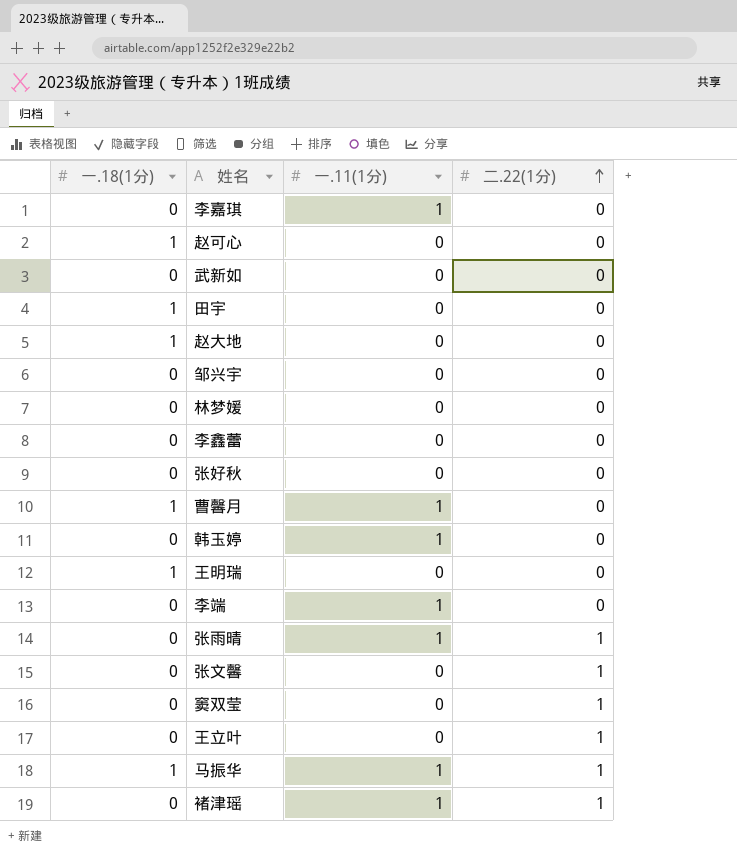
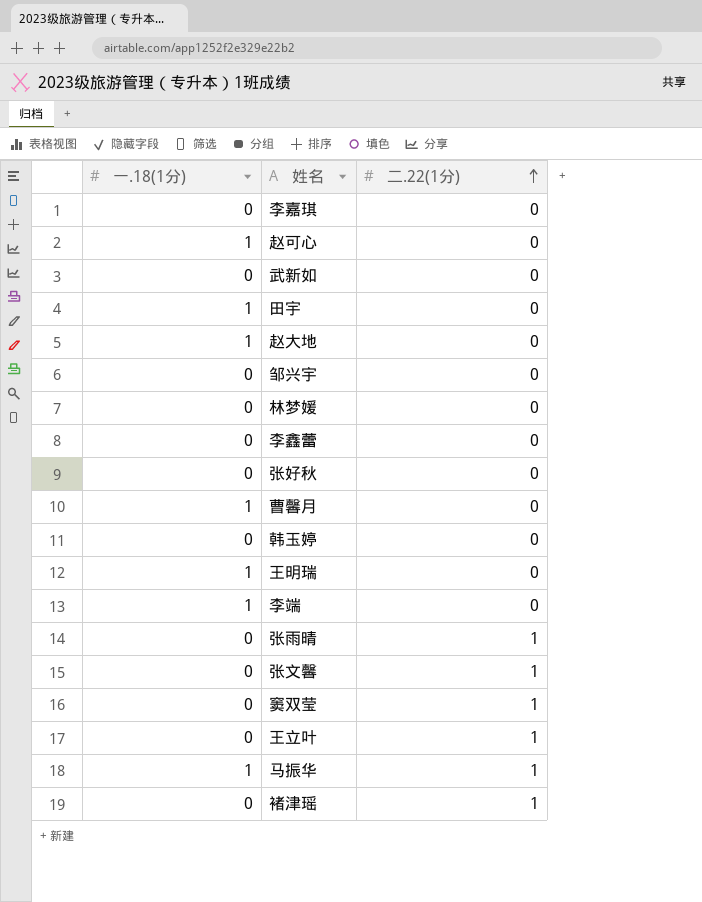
column 一.11(1分) | position: 3 -> none
李端 | 一.18(1分): 0 -> 1

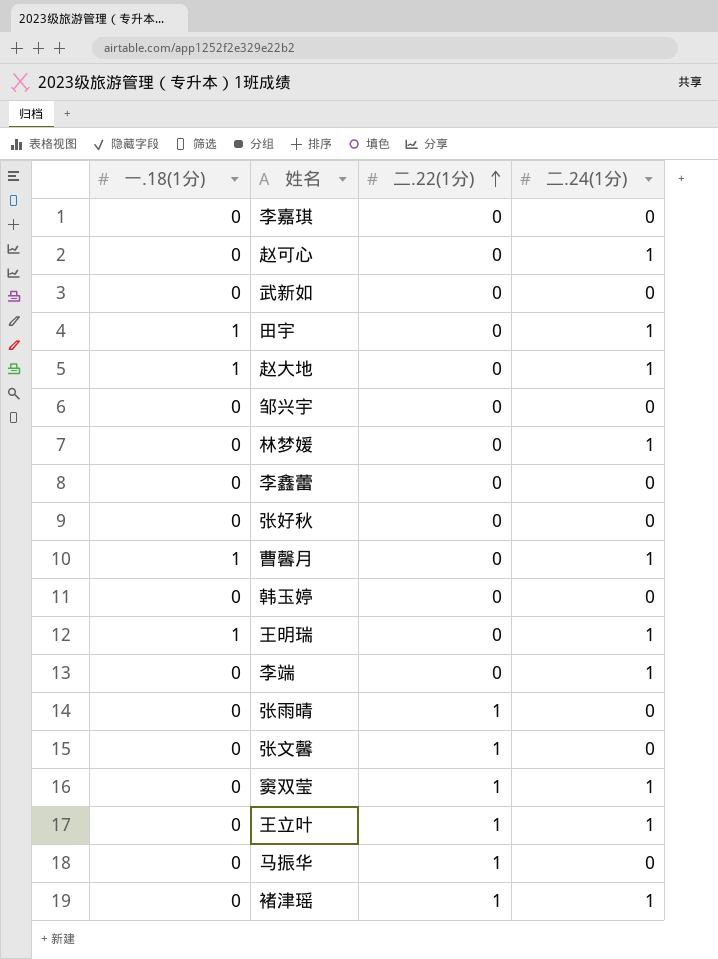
column 二.24(1分) | position: none -> 4
赵可心 | 一.18(1分): 1 -> 0
李端 | 一.18(1分): 1 -> 0
马振华 | 一.18(1分): 1 -> 0

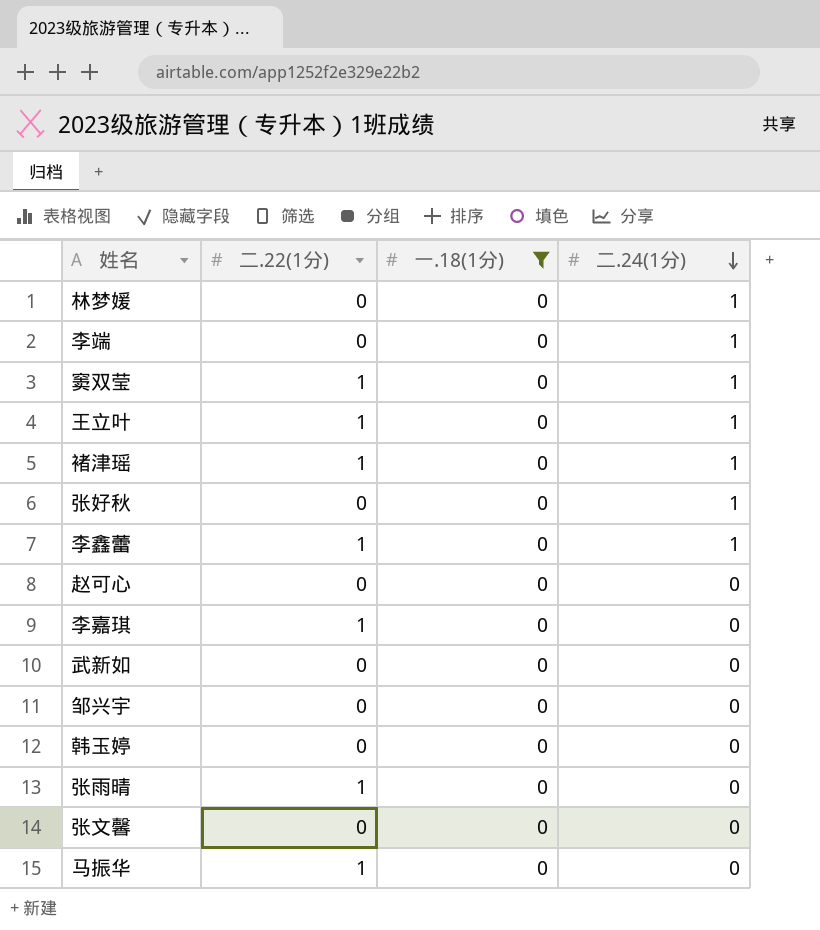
filter: none -> 一.18(1分) = 0
row order: 二.22(1分) ascending -> 二.24(1分) descending
column 一.18(1分) | position: 1 -> 3
张好秋 | 二.24(1分): 0 -> 1
李鑫蕾 | 二.22(1分): 0 -> 1
李鑫蕾 | 二.24(1分): 0 -> 1
赵可心 | 二.24(1分): 1 -> 0
李嘉琪 | 二.22(1分): 0 -> 1
张文馨 | 二.22(1分): 1 -> 0

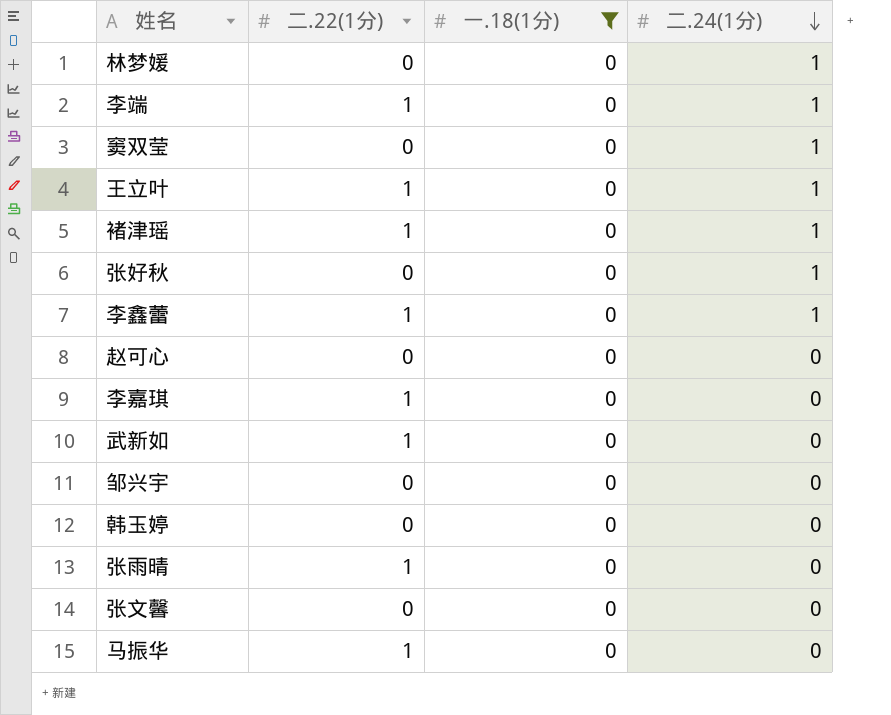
李端 | 二.22(1分): 0 -> 1
窦双莹 | 二.22(1分): 1 -> 0
武新如 | 二.22(1分): 0 -> 1

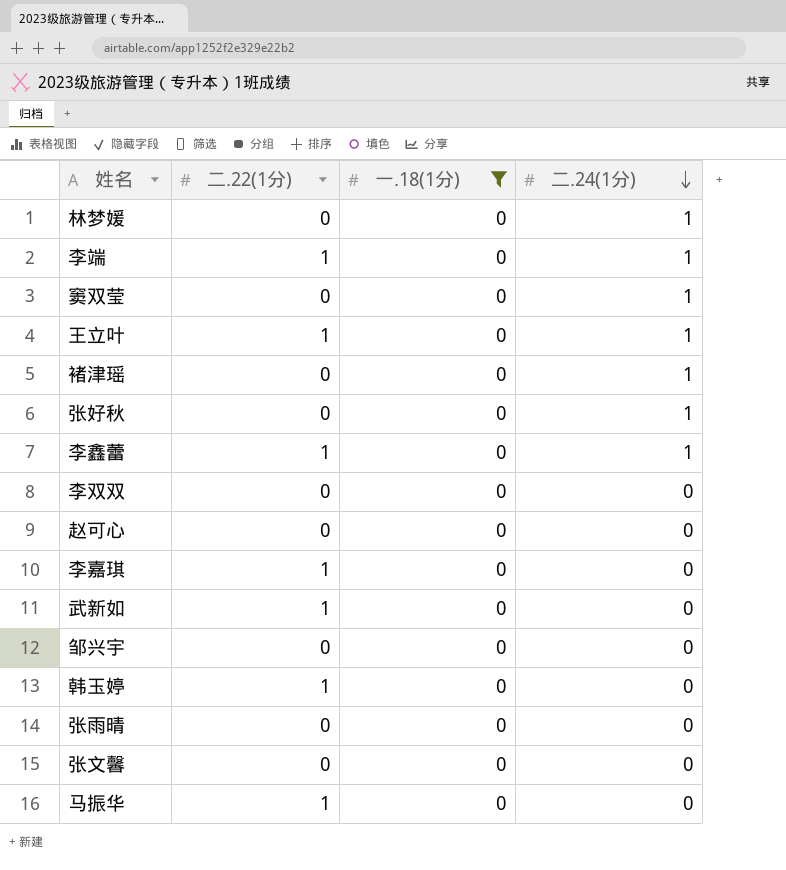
褚津瑶 | 二.22(1分): 1 -> 0
row 李双双: none -> 0 | 0 | 0
韩玉婷 | 二.22(1分): 0 -> 1
张雨晴 | 二.22(1分): 1 -> 0

